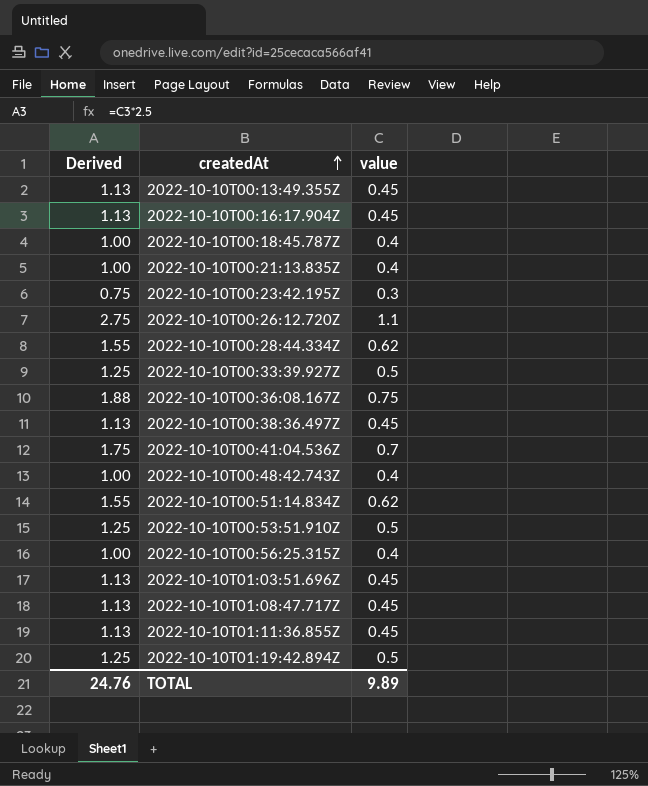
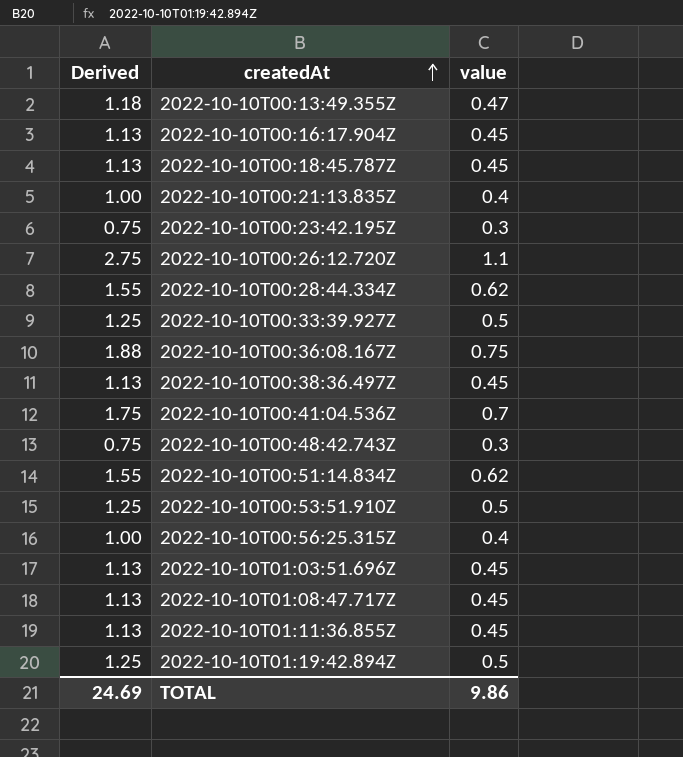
2022-10-10T00:13:49.355Z | Derived: 1.13 -> 1.18
2022-10-10T00:13:49.355Z | value: 0.45 -> 0.47
2022-10-10T00:18:45.787Z | Derived: 1.00 -> 1.13
2022-10-10T00:18:45.787Z | value: 0.4 -> 0.45
2022-10-10T00:48:42.743Z | Derived: 1.00 -> 0.75
2022-10-10T00:48:42.743Z | value: 0.4 -> 0.3
TOTAL | Derived: 24.76 -> 24.69
TOTAL | value: 9.89 -> 9.86

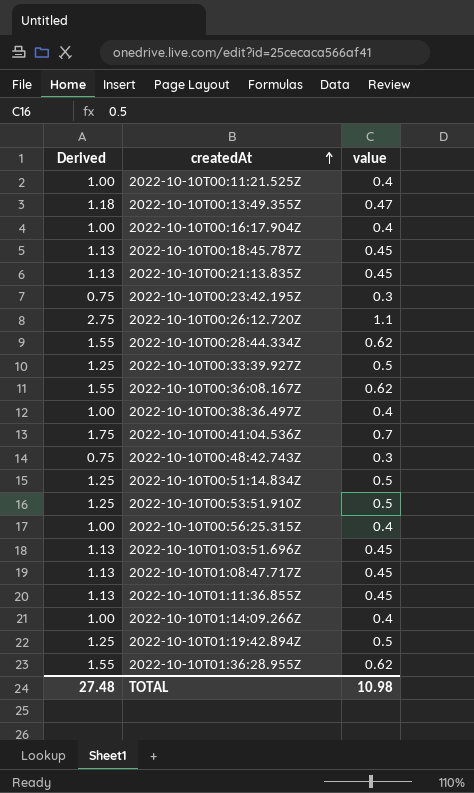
row 2022-10-10T00:11:21.525Z: none -> 1.00 | 0.4
2022-10-10T00:16:17.904Z | Derived: 1.13 -> 1.00
2022-10-10T00:16:17.904Z | value: 0.45 -> 0.4
2022-10-10T00:21:13.835Z | Derived: 1.00 -> 1.13
2022-10-10T00:21:13.835Z | value: 0.4 -> 0.45
2022-10-10T00:36:08.167Z | Derived: 1.88 -> 1.55
2022-10-10T00:36:08.167Z | value: 0.75 -> 0.62
2022-10-10T00:38:36.497Z | Derived: 1.13 -> 1.00
2022-10-10T00:38:36.497Z | value: 0.45 -> 0.4
2022-10-10T00:51:14.834Z | Derived: 1.55 -> 1.25
2022-10-10T00:51:14.834Z | value: 0.62 -> 0.5
row 2022-10-10T01:14:09.266Z: none -> 1.00 | 0.4
row 2022-10-10T01:36:28.955Z: none -> 1.55 | 0.62
TOTAL | Derived: 24.69 -> 27.48
TOTAL | value: 9.86 -> 10.98

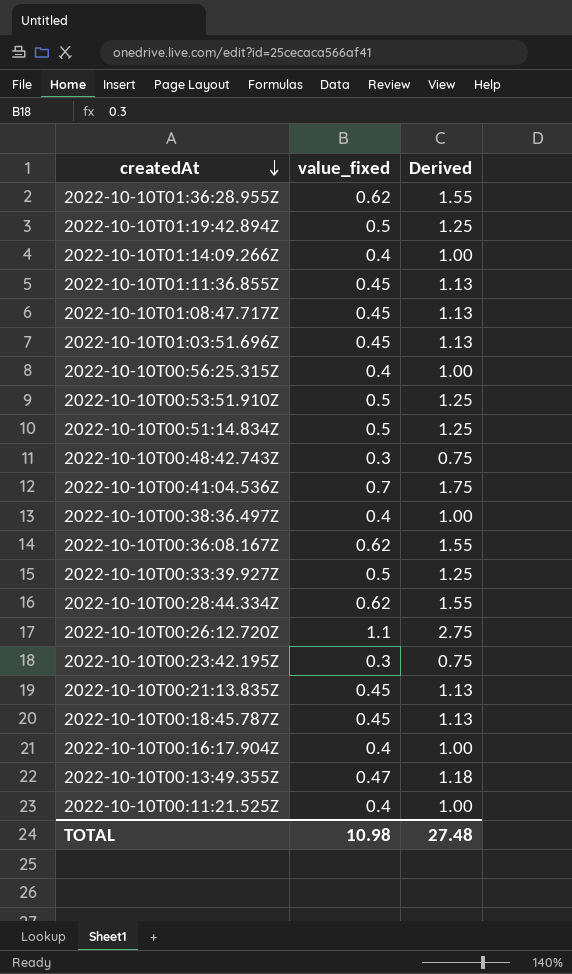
row order: createdAt ascending -> createdAt descending
column name: value -> value_fixed
column Derived | position: 1 -> 3

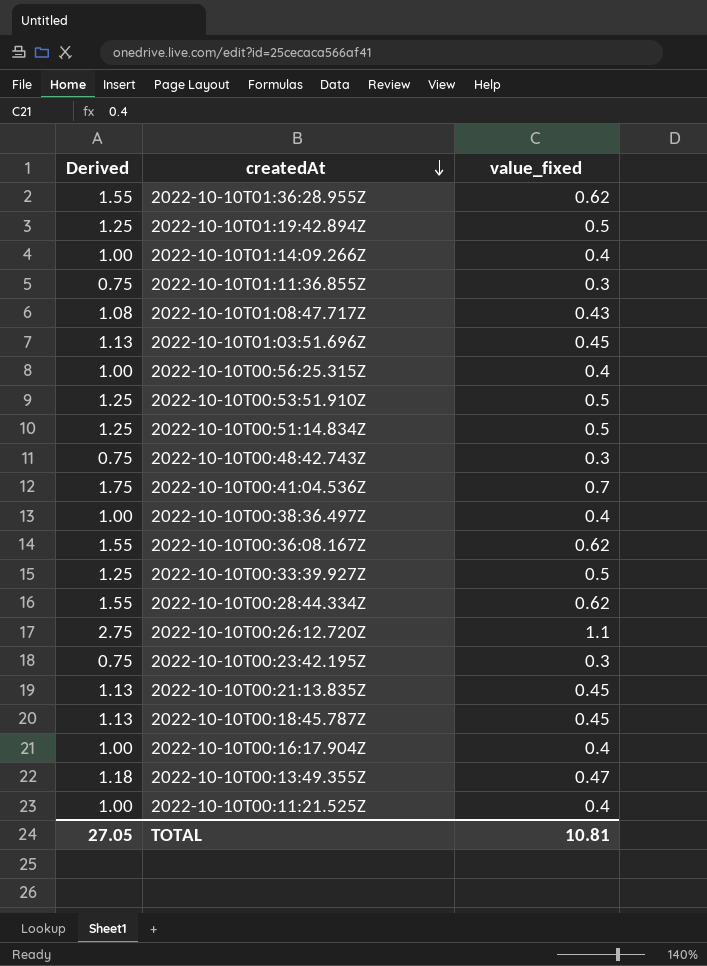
column Derived | position: 3 -> 1
2022-10-10T01:11:36.855Z | Derived: 1.13 -> 0.75
2022-10-10T01:11:36.855Z | value_fixed: 0.45 -> 0.3
2022-10-10T01:08:47.717Z | Derived: 1.13 -> 1.08
2022-10-10T01:08:47.717Z | value_fixed: 0.45 -> 0.43
TOTAL | Derived: 27.48 -> 27.05
TOTAL | value_fixed: 10.98 -> 10.81

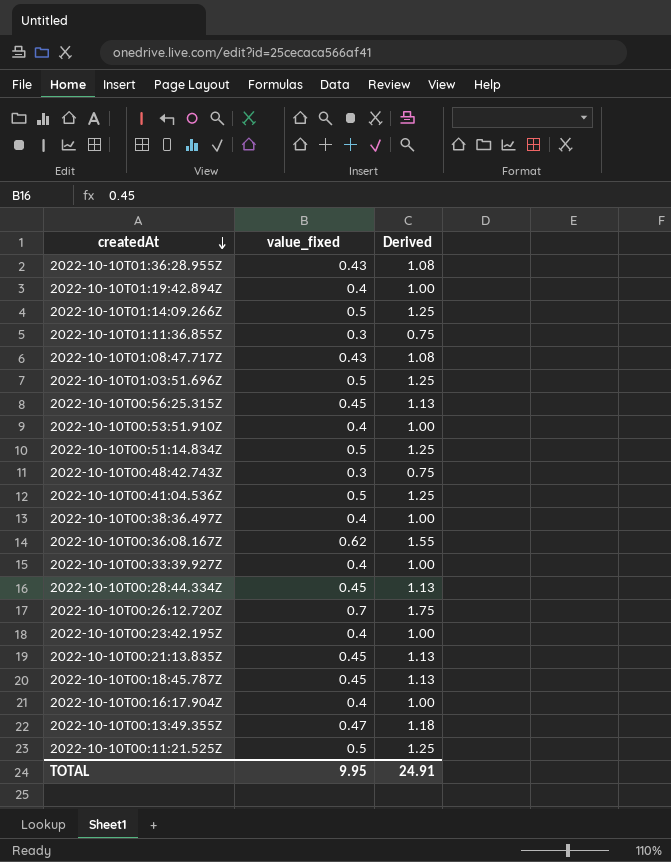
column Derived | position: 1 -> 3
2022-10-10T01:36:28.955Z | value_fixed: 0.62 -> 0.43
2022-10-10T01:36:28.955Z | Derived: 1.55 -> 1.08
2022-10-10T01:19:42.894Z | value_fixed: 0.5 -> 0.4
2022-10-10T01:19:42.894Z | Derived: 1.25 -> 1.00
2022-10-10T01:14:09.266Z | value_fixed: 0.4 -> 0.5
2022-10-10T01:14:09.266Z | Derived: 1.00 -> 1.25
2022-10-10T01:03:51.696Z | value_fixed: 0.45 -> 0.5
2022-10-10T01:03:51.696Z | Derived: 1.13 -> 1.25
2022-10-10T00:56:25.315Z | value_fixed: 0.4 -> 0.45
2022-10-10T00:56:25.315Z | Derived: 1.00 -> 1.13
2022-10-10T00:53:51.910Z | value_fixed: 0.5 -> 0.4
2022-10-10T00:53:51.910Z | Derived: 1.25 -> 1.00
2022-10-10T00:41:04.536Z | value_fixed: 0.7 -> 0.5
2022-10-10T00:41:04.536Z | Derived: 1.75 -> 1.25
2022-10-10T00:33:39.927Z | value_fixed: 0.5 -> 0.4
2022-10-10T00:33:39.927Z | Derived: 1.25 -> 1.00
2022-10-10T00:28:44.334Z | value_fixed: 0.62 -> 0.45
2022-10-10T00:28:44.334Z | Derived: 1.55 -> 1.13
2022-10-10T00:26:12.720Z | value_fixed: 1.1 -> 0.7
2022-10-10T00:26:12.720Z | Derived: 2.75 -> 1.75
2022-10-10T00:23:42.195Z | value_fixed: 0.3 -> 0.4
2022-10-10T00:23:42.195Z | Derived: 0.75 -> 1.00
2022-10-10T00:11:21.525Z | value_fixed: 0.4 -> 0.5
2022-10-10T00:11:21.525Z | Derived: 1.00 -> 1.25
TOTAL | value_fixed: 10.81 -> 9.95
TOTAL | Derived: 27.05 -> 24.91

